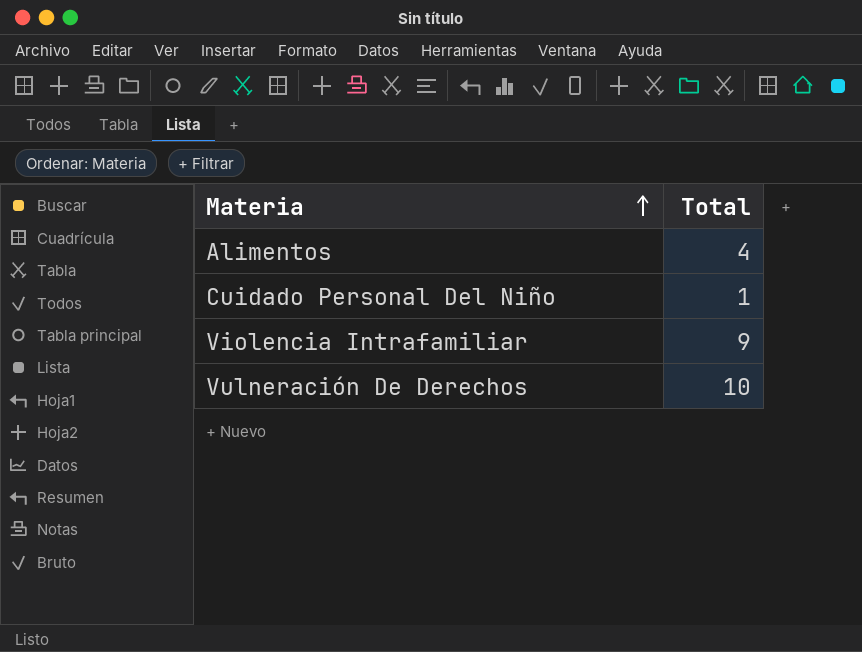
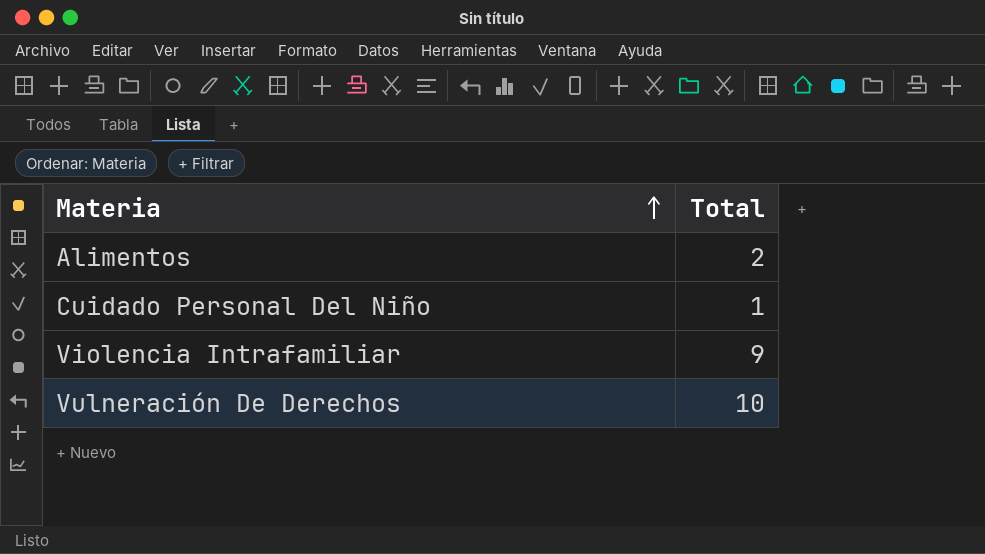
Alimentos | Total: 4 -> 2

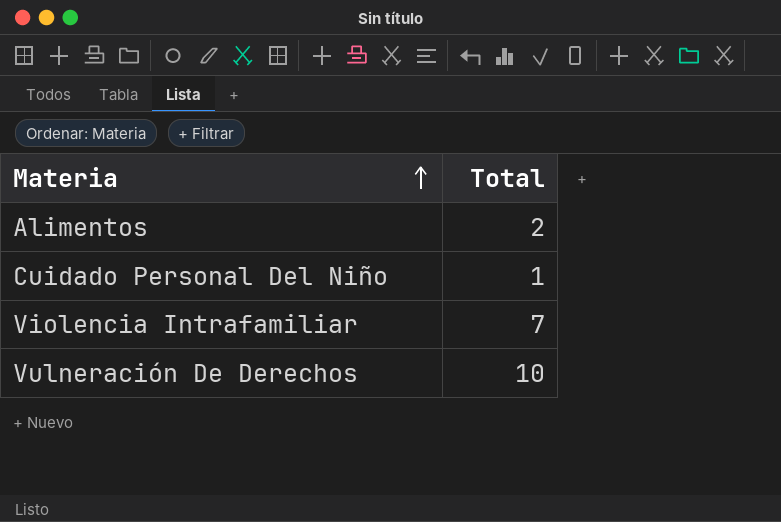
Violencia Intrafamiliar | Total: 9 -> 7

